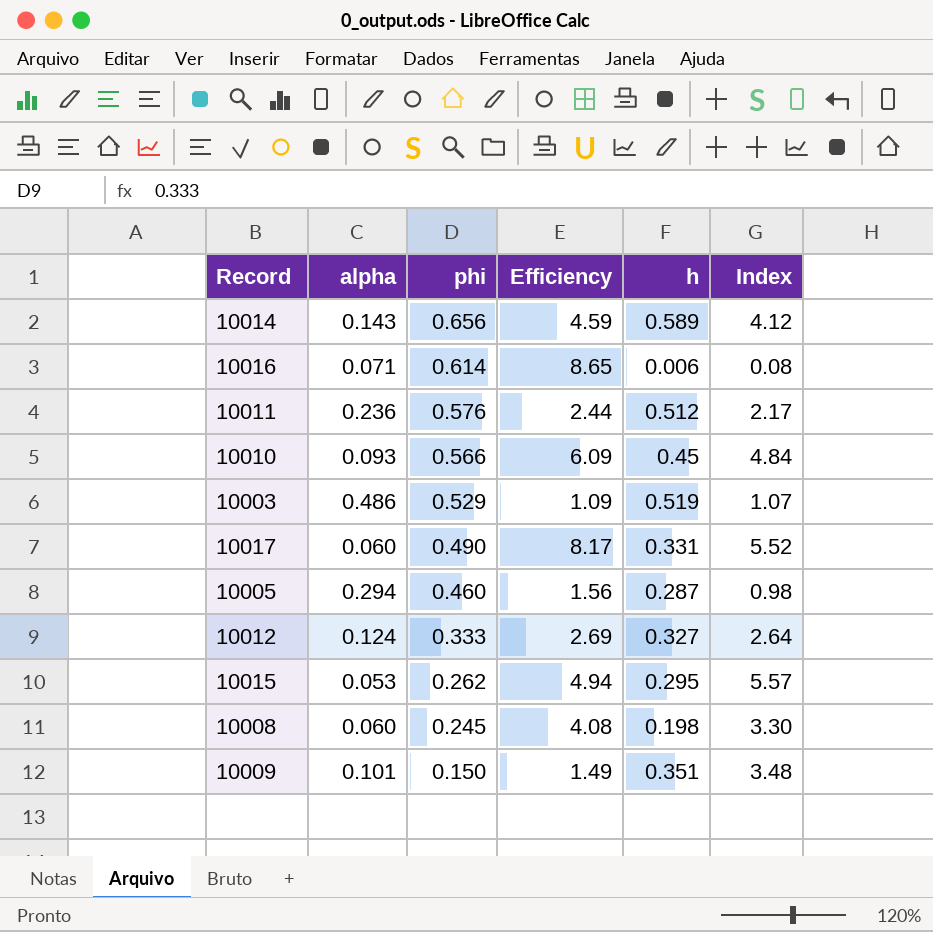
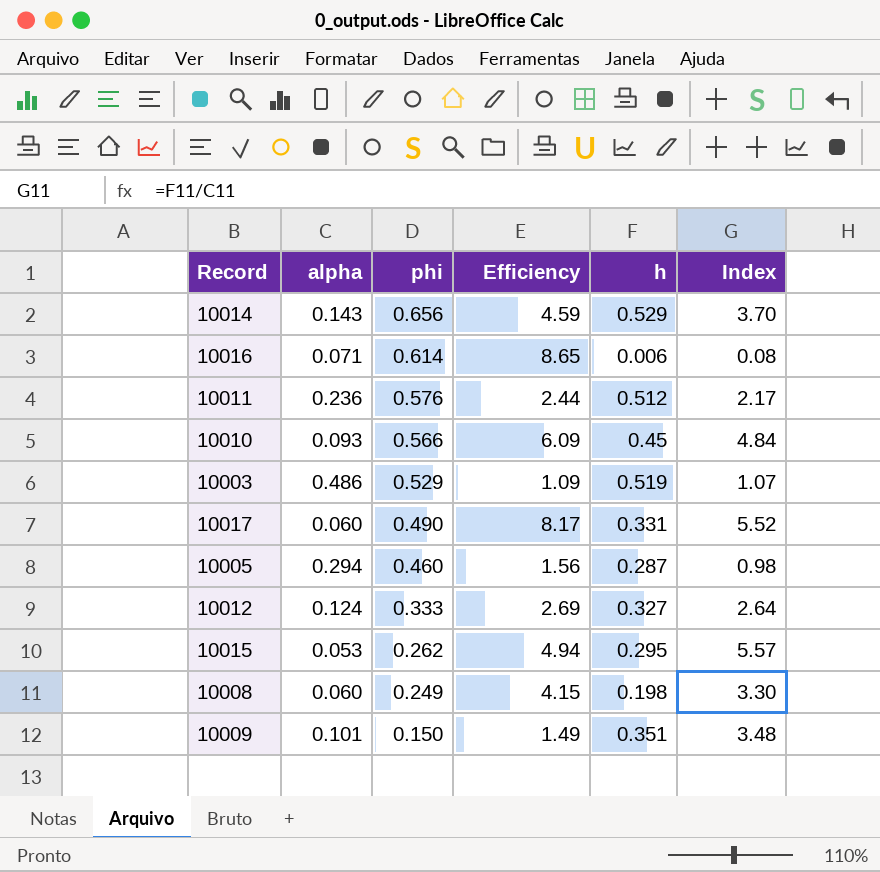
10014 | h: 0.589 -> 0.529
10014 | Index: 4.12 -> 3.70
10008 | phi: 0.245 -> 0.249
10008 | Efficiency: 4.08 -> 4.15

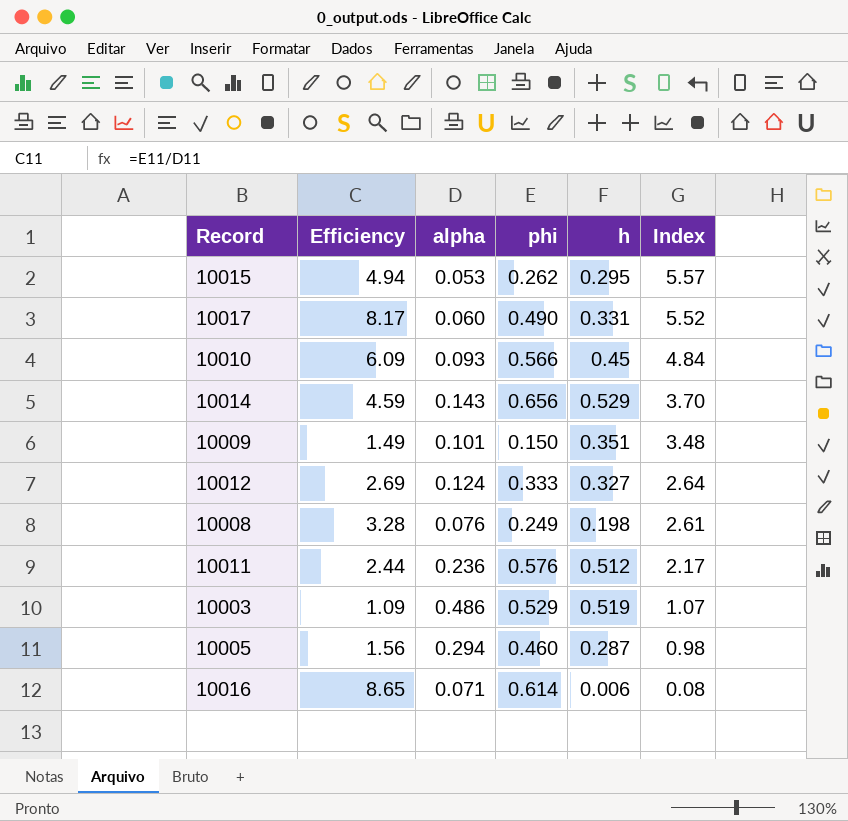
row order: phi descending -> Index descending
column Efficiency | position: 4 -> 2
10008 | Efficiency: 4.15 -> 3.28
10008 | alpha: 0.060 -> 0.076
10008 | Index: 3.30 -> 2.61

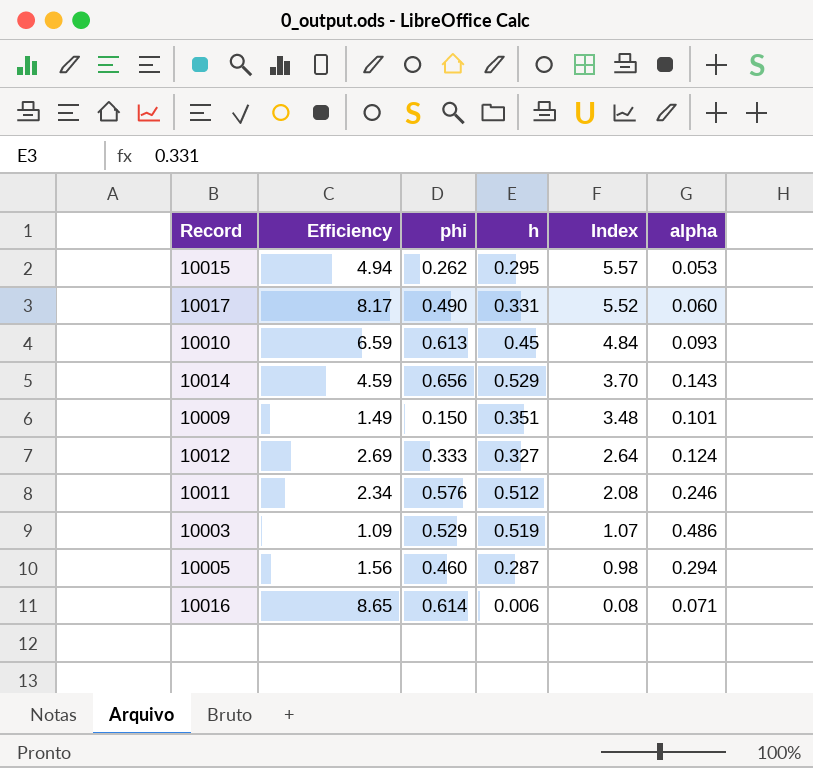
column alpha | position: 3 -> 6
row 10008: 3.28 | 0.076 | 0.249 | 0.198 | 2.61 -> none
10010 | Efficiency: 6.09 -> 6.59
10010 | phi: 0.566 -> 0.613
10011 | Efficiency: 2.44 -> 2.34
10011 | Index: 2.17 -> 2.08
10011 | alpha: 0.236 -> 0.246

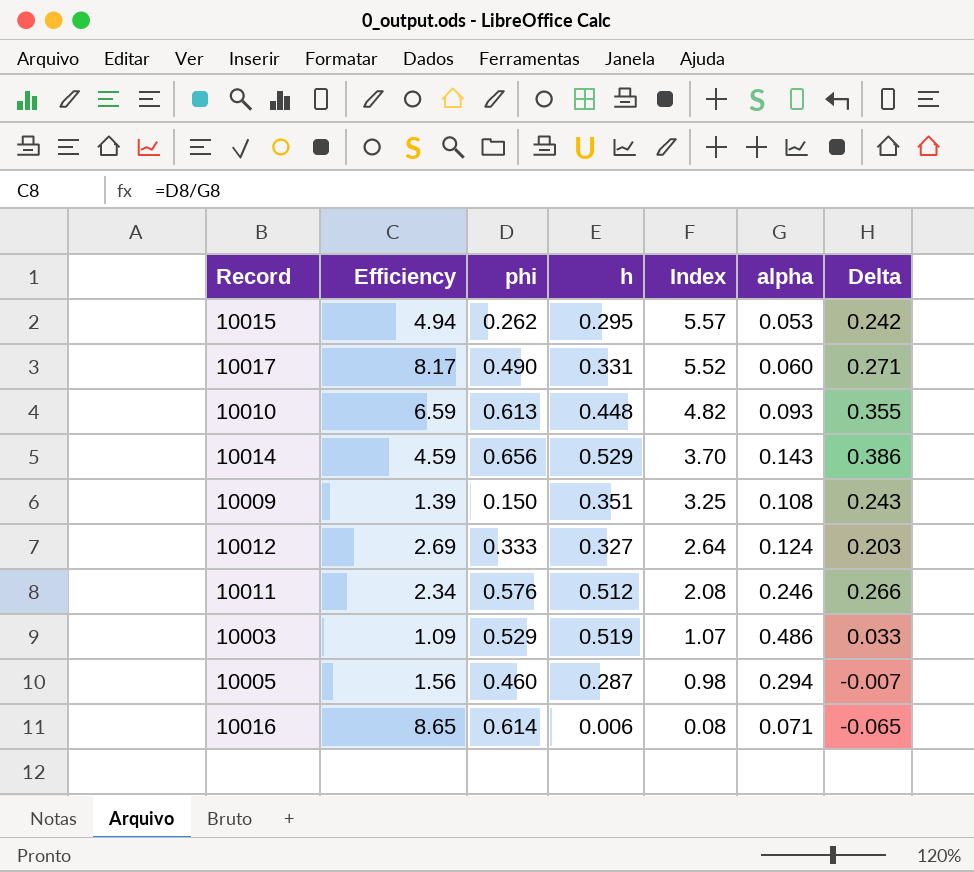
column Delta | formula: none -> [h] - [alpha]
10010 | h: 0.45 -> 0.448
10010 | Index: 4.84 -> 4.82
10009 | Efficiency: 1.49 -> 1.39
10009 | Index: 3.48 -> 3.25
10009 | alpha: 0.101 -> 0.108

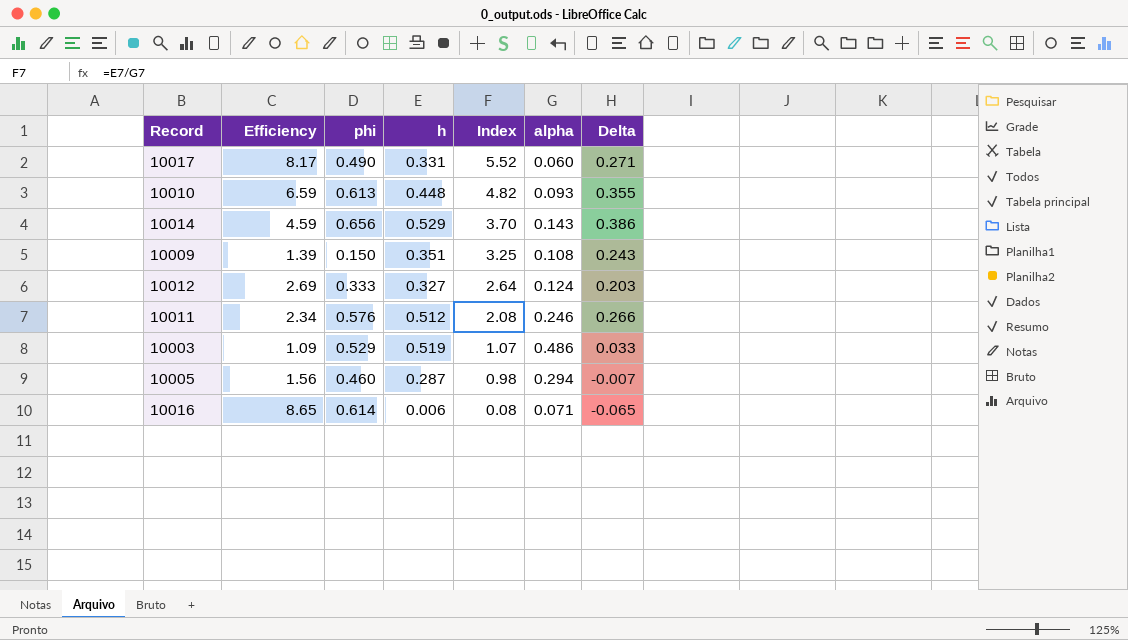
row 10015: 4.94 | 0.262 | 0.295 | 5.57 | 0.053 | 0.242 -> none

